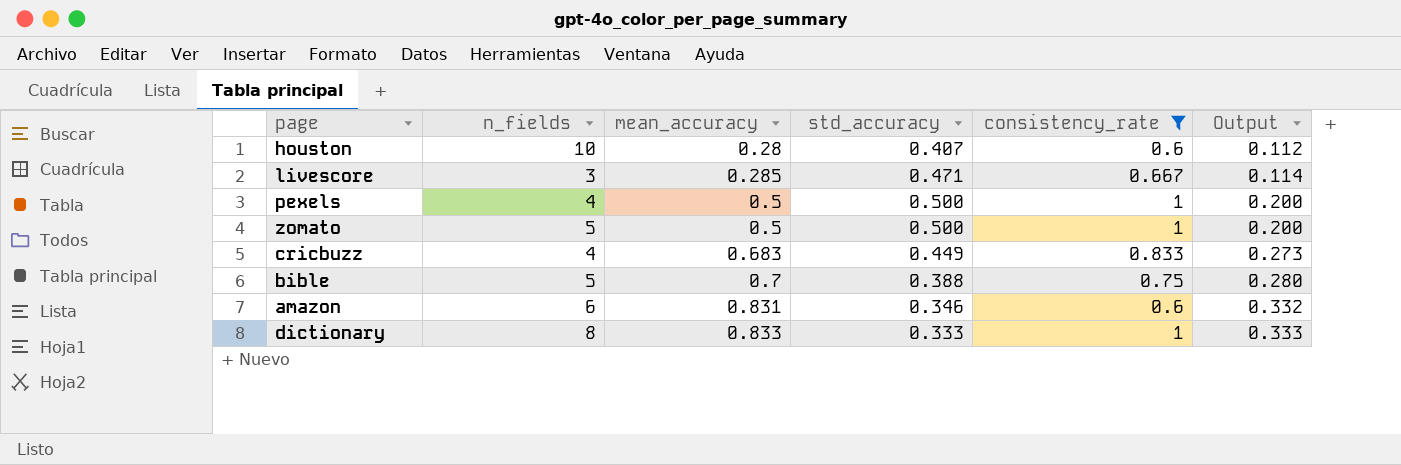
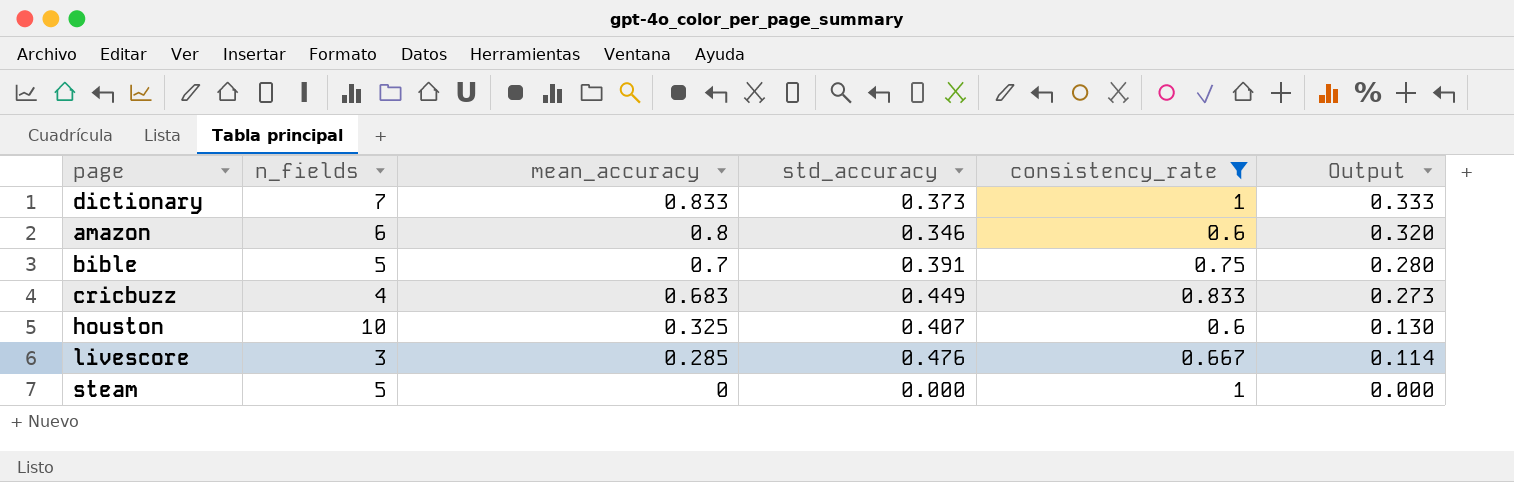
row order: mean_accuracy ascending -> mean_accuracy descending
row pexels: 4 | 0.5 | 0.500 | 1 | 0.200 -> none
row zomato: 5 | 0.5 | 0.500 | 1 | 0.200 -> none
dictionary | n_fields: 8 -> 7
dictionary | std_accuracy: 0.333 -> 0.373
amazon | mean_accuracy: 0.831 -> 0.8
amazon | Output: 0.332 -> 0.320
bible | std_accuracy: 0.388 -> 0.391
houston | mean_accuracy: 0.28 -> 0.325
houston | Output: 0.112 -> 0.130
livescore | std_accuracy: 0.471 -> 0.476
row steam: none -> 5 | 0 | 0.000 | 1 | 0.000

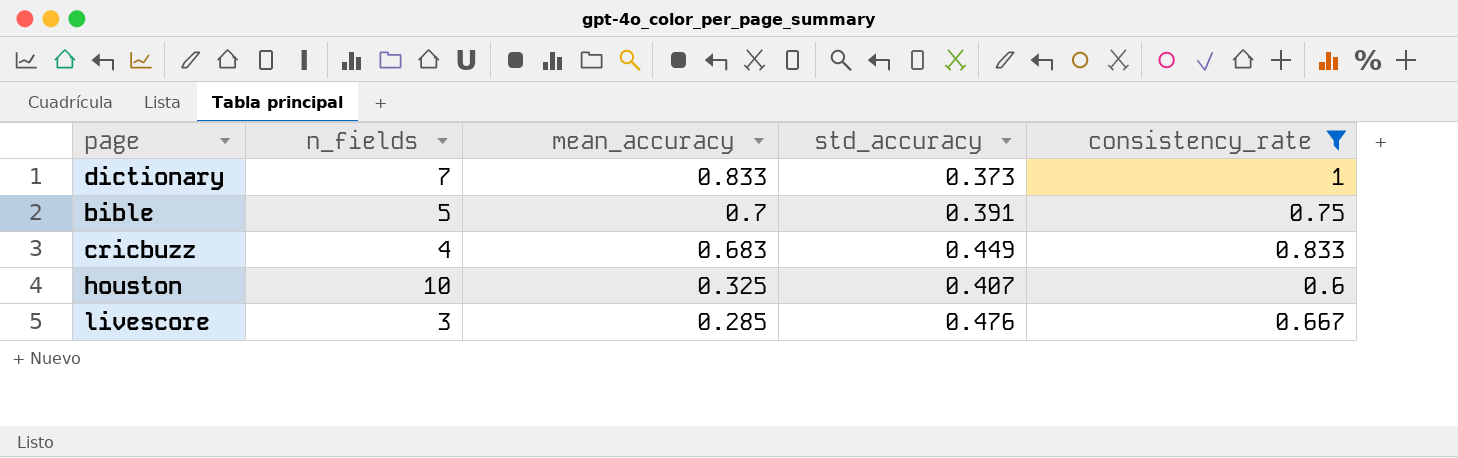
column Output | formula: [mean_accuracy] * 0.4 -> none
row amazon: 6 | 0.8 | 0.346 | 0.6 | 0.320 -> none
row steam: 5 | 0 | 0.000 | 1 | 0.000 -> none

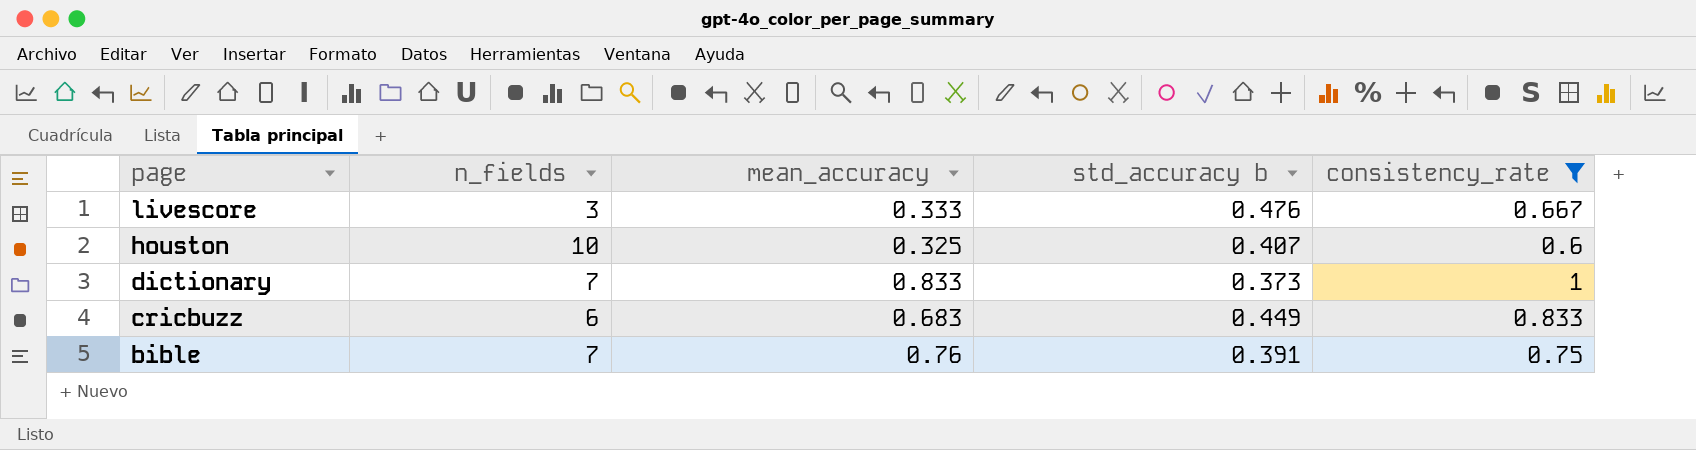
row order: mean_accuracy descending -> page descending
column name: std_accuracy -> std_accuracy b
livescore | mean_accuracy: 0.285 -> 0.333
cricbuzz | n_fields: 4 -> 6
bible | n_fields: 5 -> 7
bible | mean_accuracy: 0.7 -> 0.76

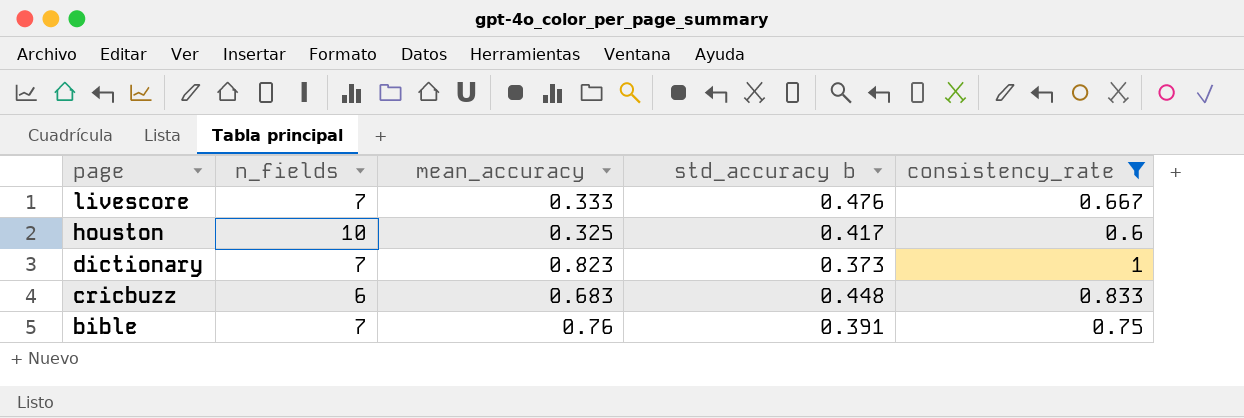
livescore | n_fields: 3 -> 7
houston | std_accuracy b: 0.407 -> 0.417
dictionary | mean_accuracy: 0.833 -> 0.823
cricbuzz | std_accuracy b: 0.449 -> 0.448

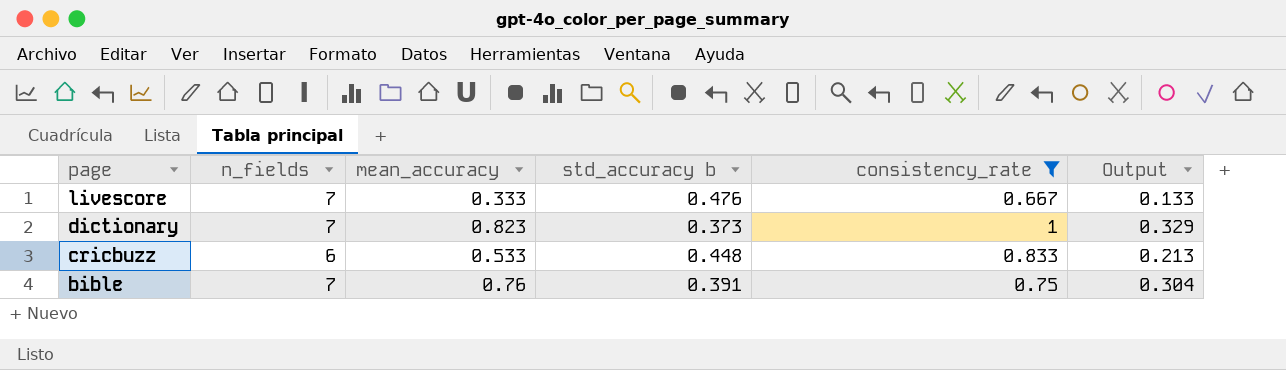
column Output | formula: none -> [mean_accuracy] * 0.4
row houston: 10 | 0.325 | 0.417 | 0.6 -> none
cricbuzz | mean_accuracy: 0.683 -> 0.533

